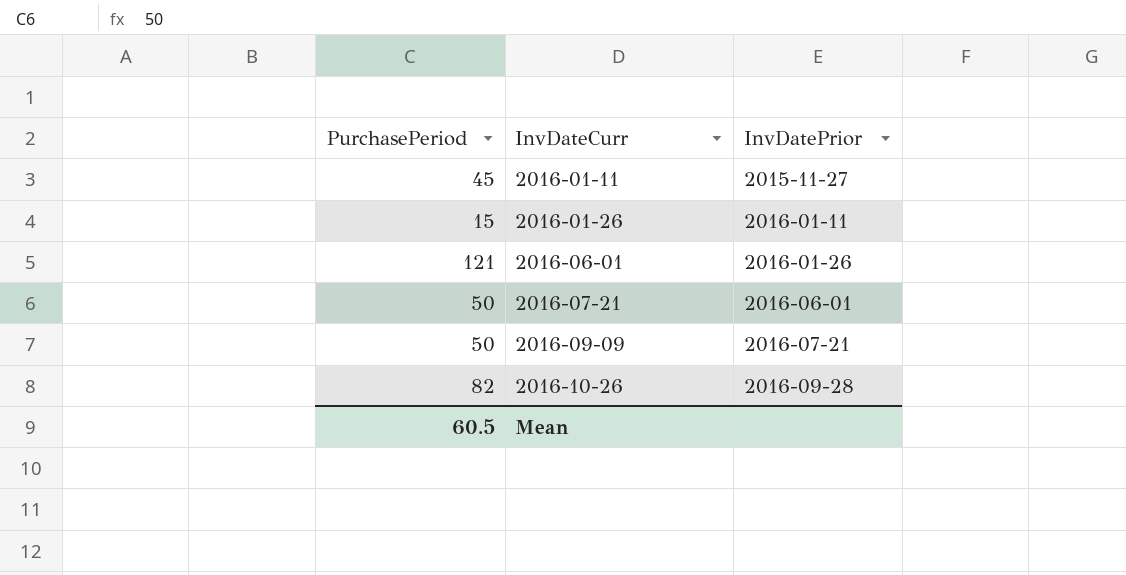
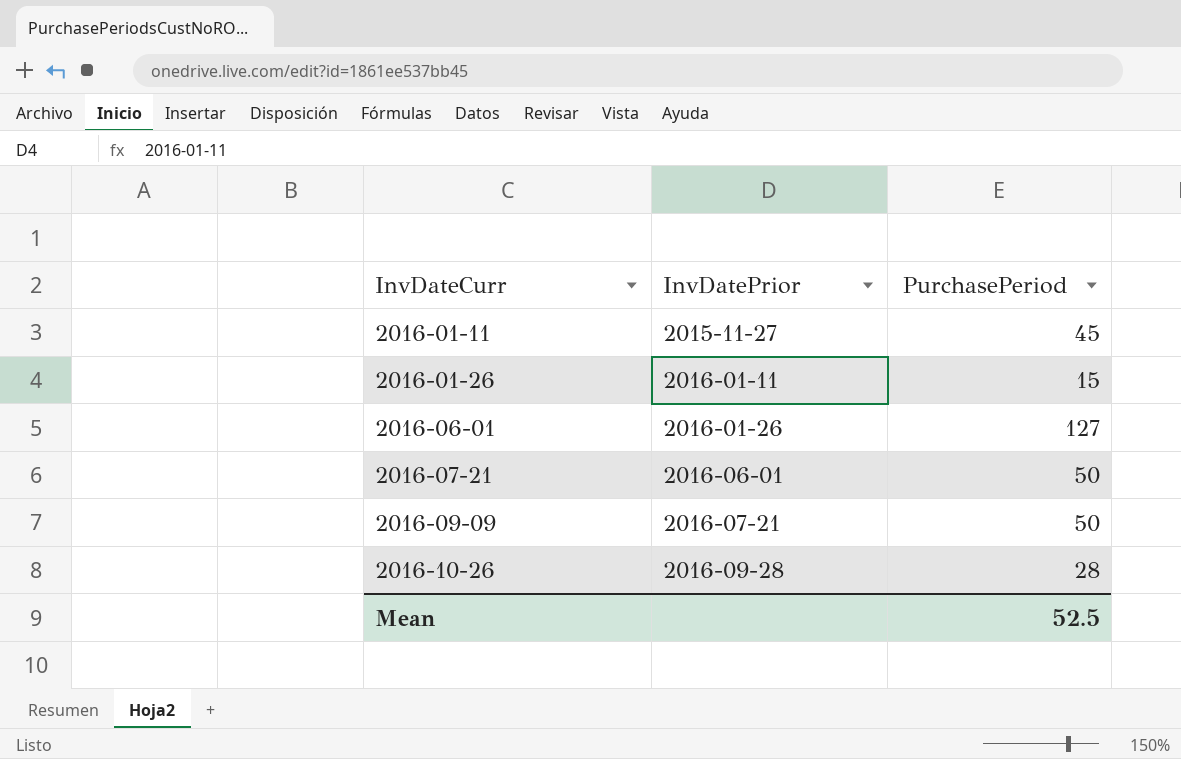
column PurchasePeriod | position: 1 -> 3
2016-06-01 | PurchasePeriod: 121 -> 127
2016-10-26 | PurchasePeriod: 82 -> 28
Mean | PurchasePeriod: 60.5 -> 52.5

